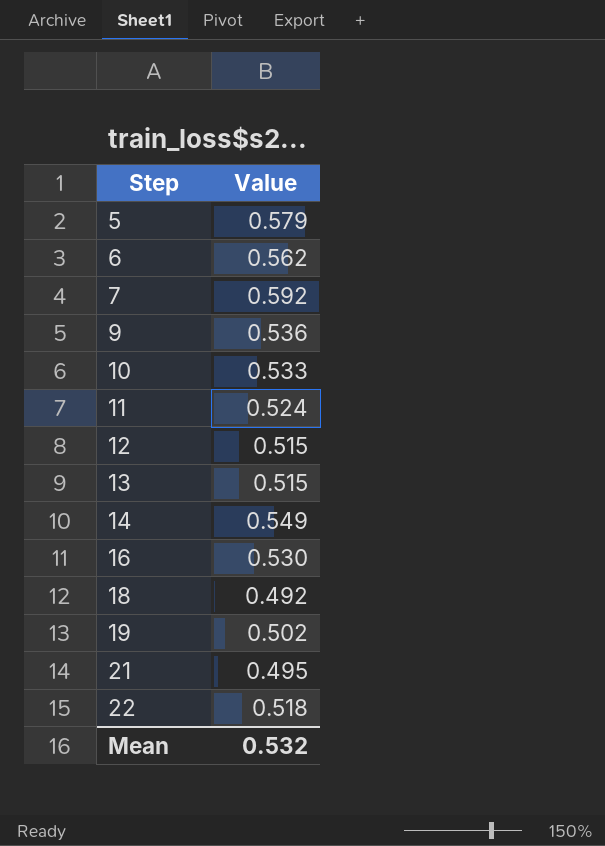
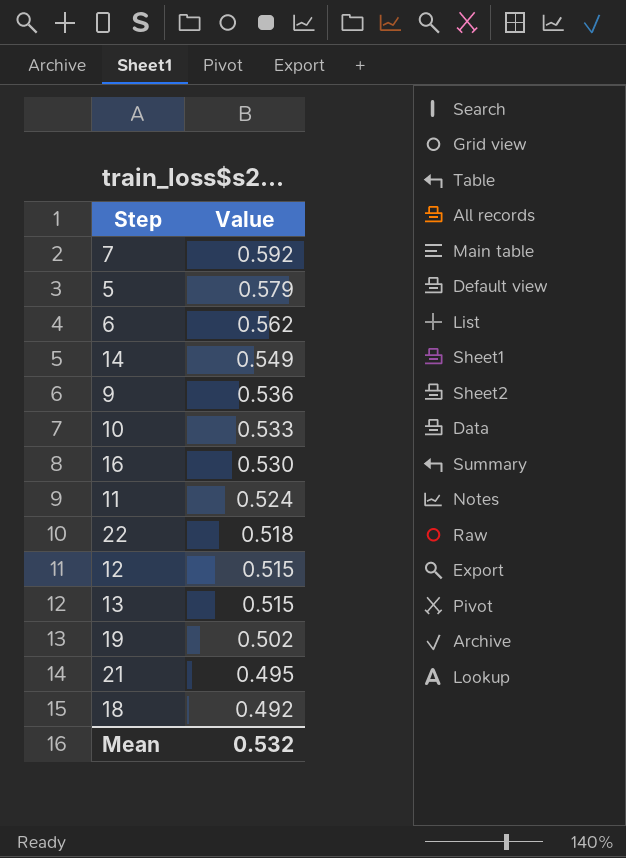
row order: Step ascending -> Value descending

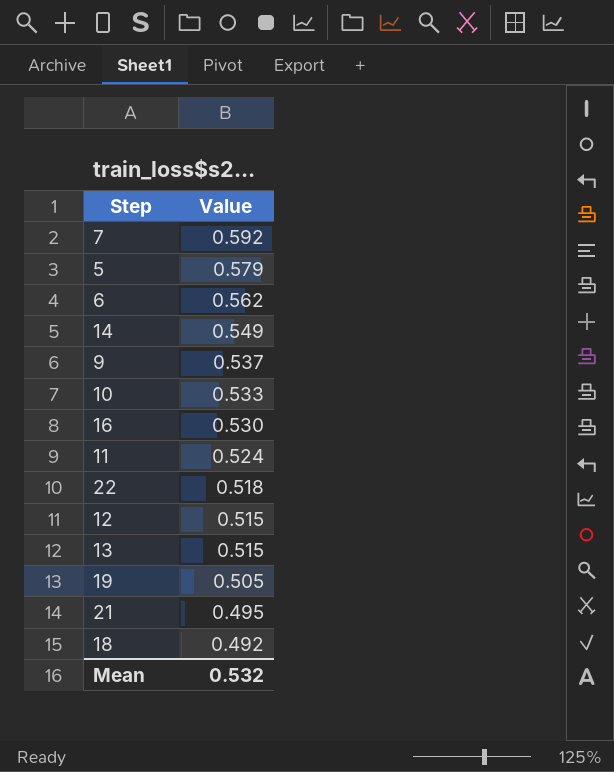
9 | Value: 0.536 -> 0.537
19 | Value: 0.502 -> 0.505

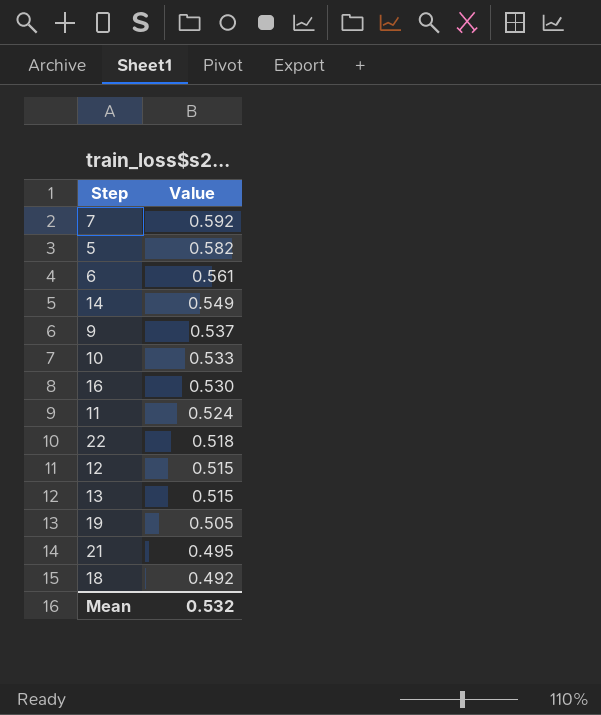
5 | Value: 0.579 -> 0.582
6 | Value: 0.562 -> 0.561

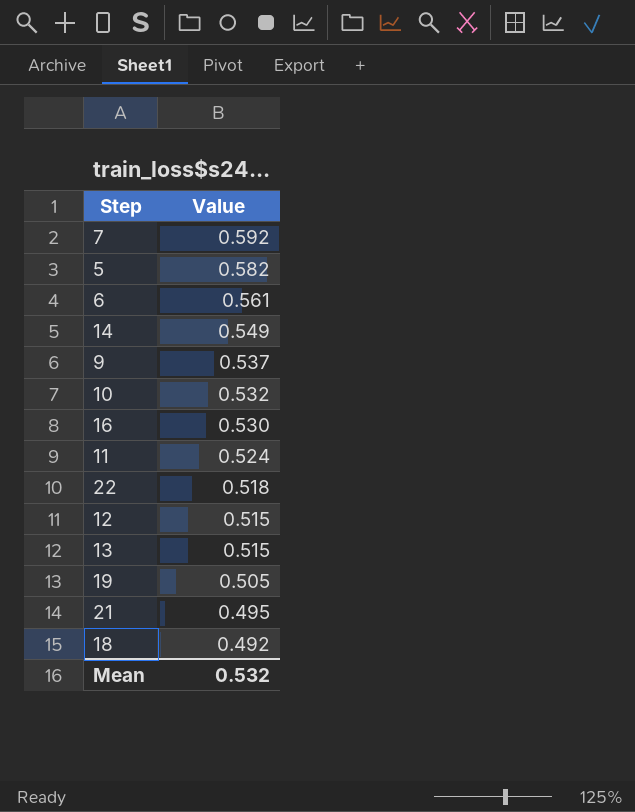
10 | Value: 0.533 -> 0.532

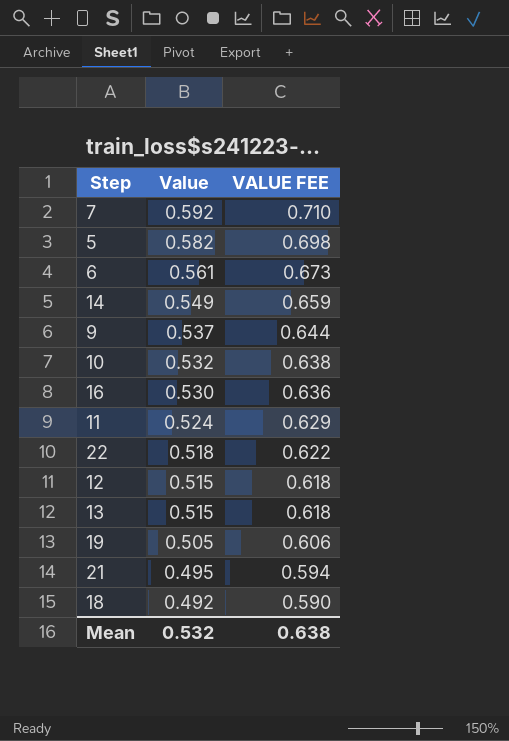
column VALUE FEE | formula: none -> [Value] * 1.2

